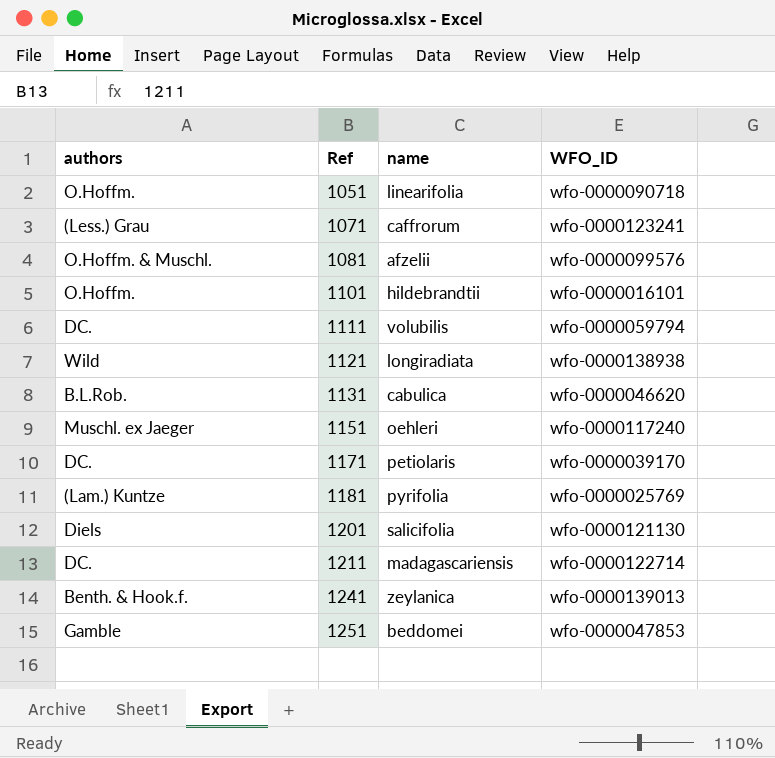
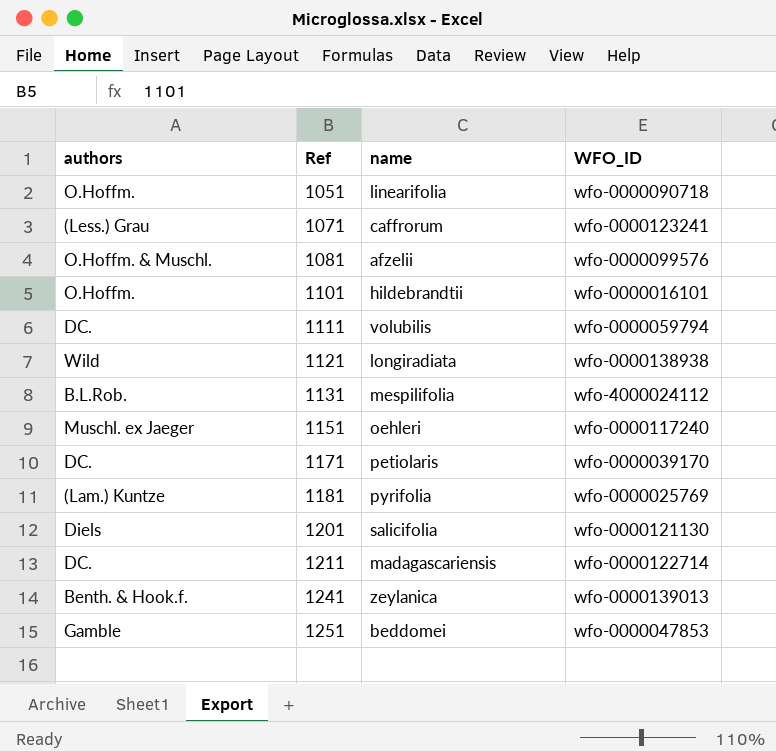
1131 | name: cabulica -> mespilifolia
1131 | WFO_ID: wfo-0000046620 -> wfo-4000024112

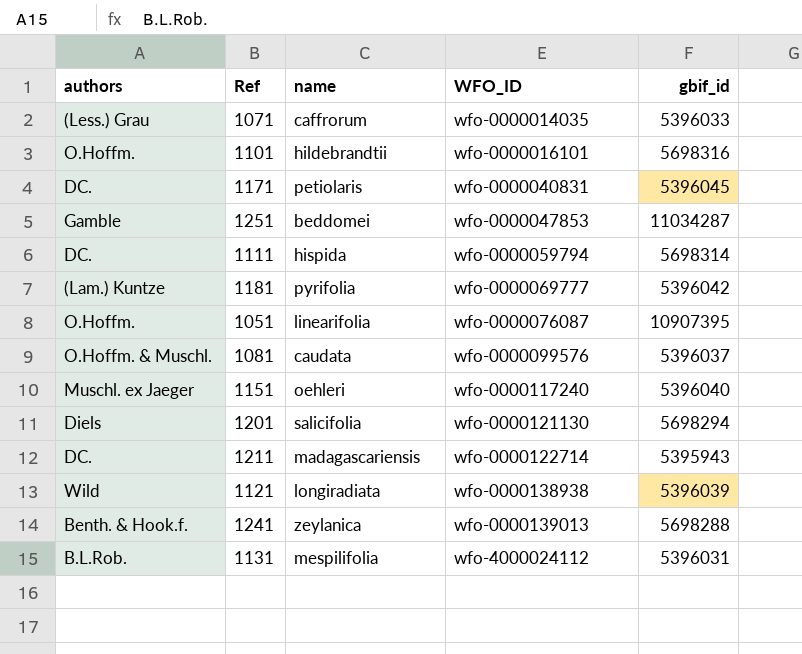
row order: Ref ascending -> WFO_ID ascending
column gbif_id | position: none -> 5
1071 | WFO_ID: wfo-0000123241 -> wfo-0000014035
1171 | WFO_ID: wfo-0000039170 -> wfo-0000040831
1111 | name: volubilis -> hispida
1181 | WFO_ID: wfo-0000025769 -> wfo-0000069777
1051 | WFO_ID: wfo-0000090718 -> wfo-0000076087
1081 | name: afzelii -> caudata

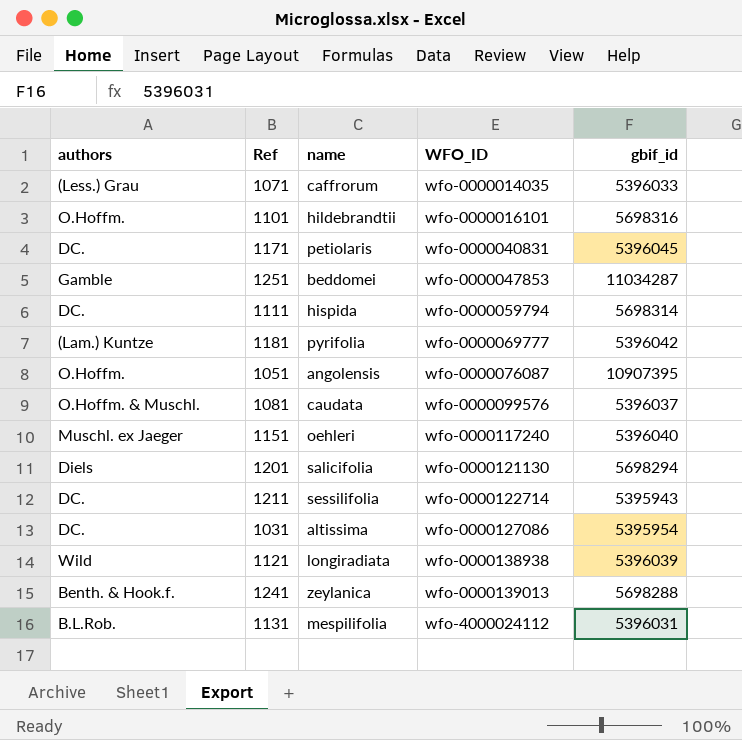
1051 | name: linearifolia -> angolensis
1211 | name: madagascariensis -> sessilifolia
row 1031: none -> DC. | altissima | wfo-0000127086 | 5395954

